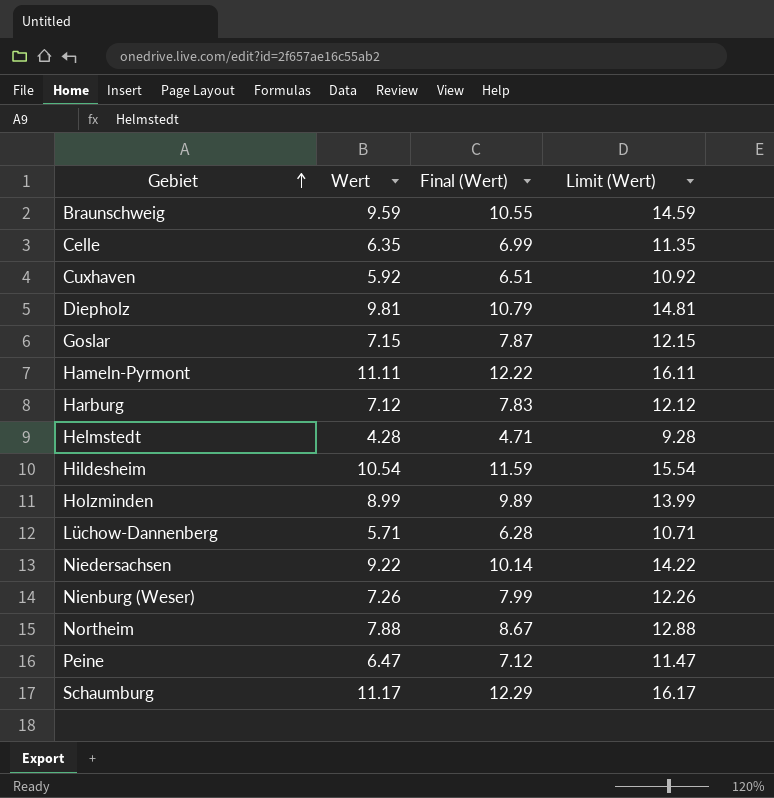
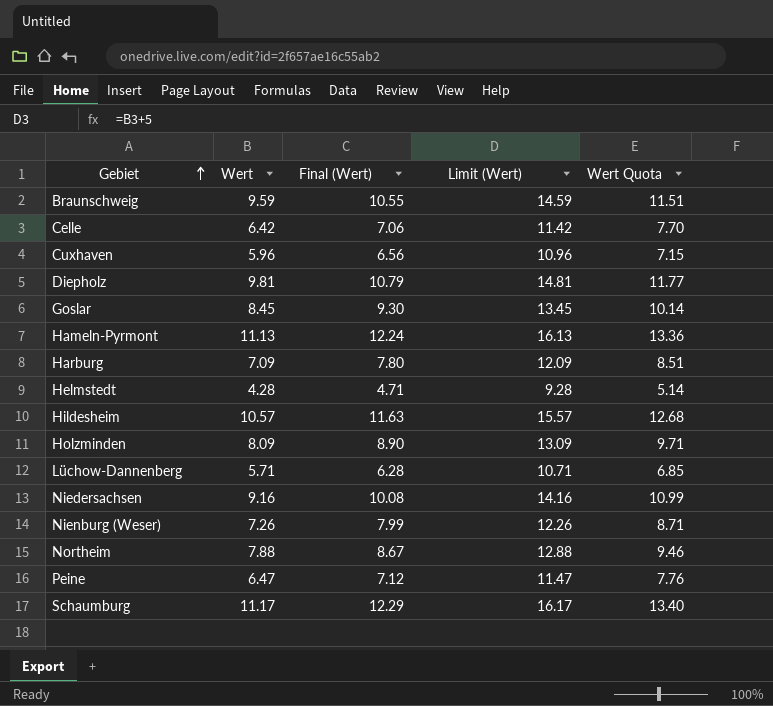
column Wert Quota | formula: none -> [Wert] * 1.2
Celle | Wert: 6.35 -> 6.42
Celle | Final (Wert): 6.99 -> 7.06
Celle | Limit (Wert): 11.35 -> 11.42
Cuxhaven | Wert: 5.92 -> 5.96
Cuxhaven | Final (Wert): 6.51 -> 6.56
Cuxhaven | Limit (Wert): 10.92 -> 10.96
Goslar | Wert: 7.15 -> 8.45
Goslar | Final (Wert): 7.87 -> 9.30
Goslar | Limit (Wert): 12.15 -> 13.45
Hameln-Pyrmont | Wert: 11.11 -> 11.13
Hameln-Pyrmont | Final (Wert): 12.22 -> 12.24
Hameln-Pyrmont | Limit (Wert): 16.11 -> 16.13
Harburg | Wert: 7.12 -> 7.09
Harburg | Final (Wert): 7.83 -> 7.80
Harburg | Limit (Wert): 12.12 -> 12.09
Hildesheim | Wert: 10.54 -> 10.57
Hildesheim | Final (Wert): 11.59 -> 11.63
Hildesheim | Limit (Wert): 15.54 -> 15.57
Holzminden | Wert: 8.99 -> 8.09
Holzminden | Final (Wert): 9.89 -> 8.90
Holzminden | Limit (Wert): 13.99 -> 13.09
Niedersachsen | Wert: 9.22 -> 9.16
Niedersachsen | Final (Wert): 10.14 -> 10.08
Niedersachsen | Limit (Wert): 14.22 -> 14.16

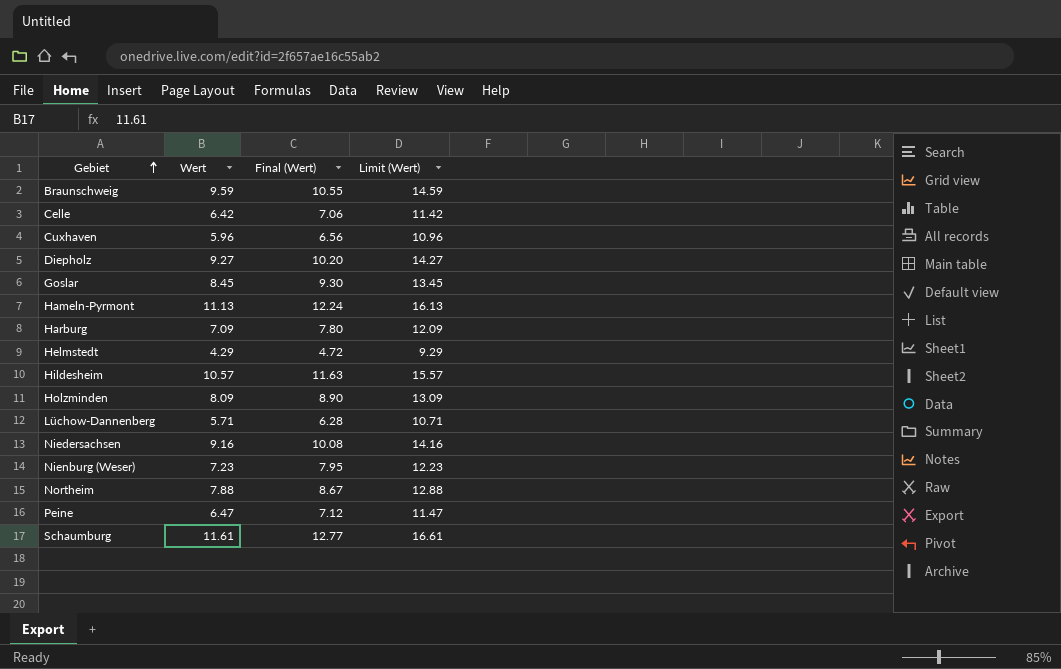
column Wert Quota | formula: [Wert] * 1.2 -> none
Diepholz | Wert: 9.81 -> 9.27
Diepholz | Final (Wert): 10.79 -> 10.20
Diepholz | Limit (Wert): 14.81 -> 14.27
Helmstedt | Wert: 4.28 -> 4.29
Helmstedt | Final (Wert): 4.71 -> 4.72
Helmstedt | Limit (Wert): 9.28 -> 9.29
Nienburg (Weser) | Wert: 7.26 -> 7.23
Nienburg (Weser) | Final (Wert): 7.99 -> 7.95
Nienburg (Weser) | Limit (Wert): 12.26 -> 12.23
Schaumburg | Wert: 11.17 -> 11.61
Schaumburg | Final (Wert): 12.29 -> 12.77
Schaumburg | Limit (Wert): 16.17 -> 16.61

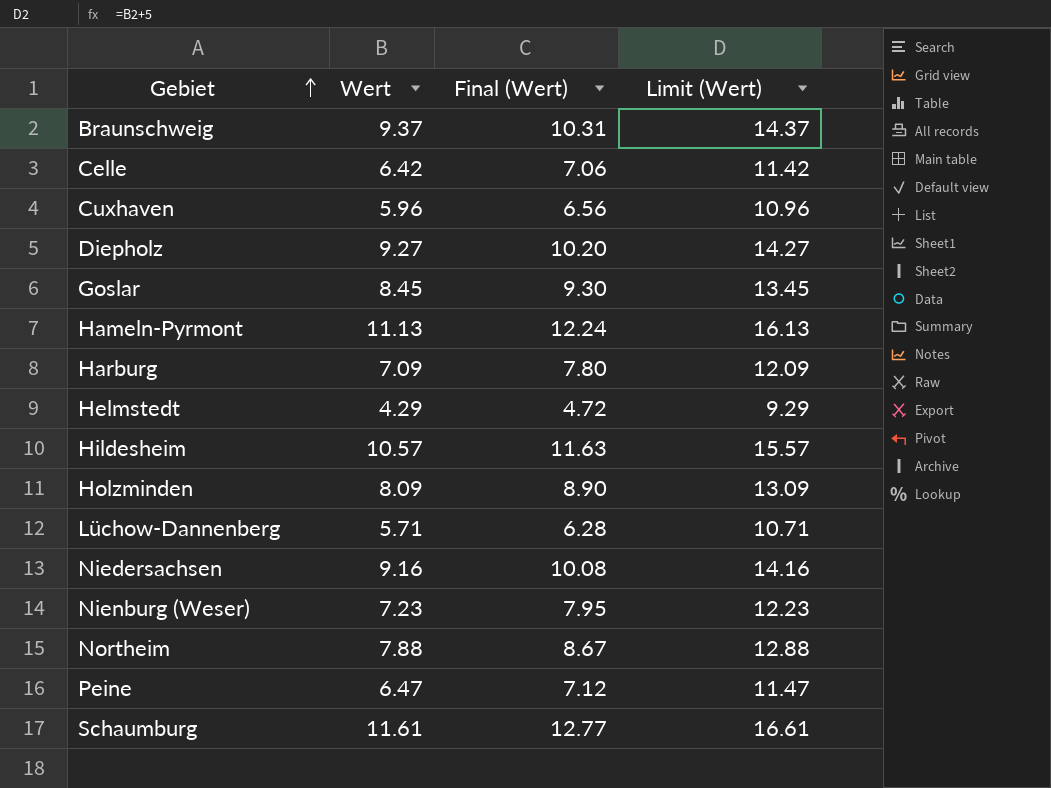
Braunschweig | Wert: 9.59 -> 9.37
Braunschweig | Final (Wert): 10.55 -> 10.31
Braunschweig | Limit (Wert): 14.59 -> 14.37

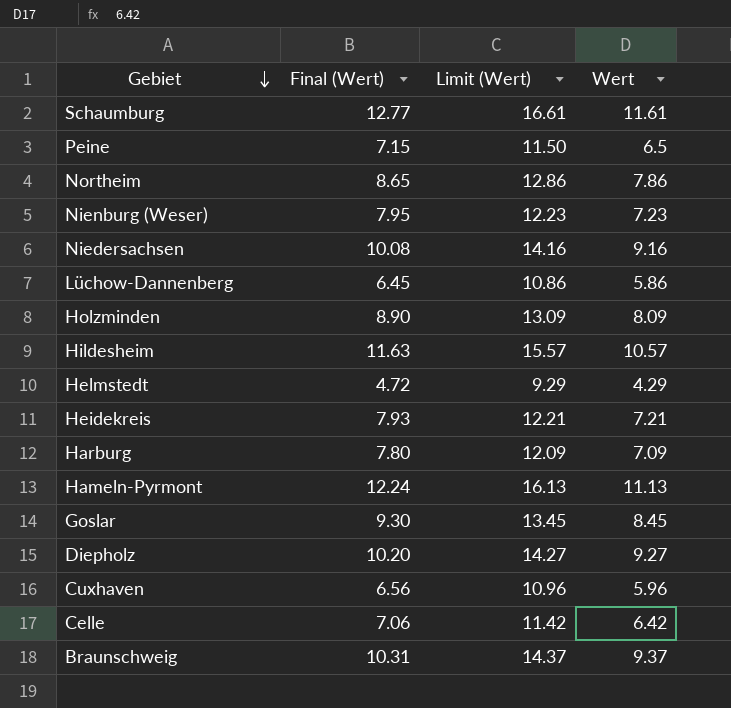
row order: Gebiet ascending -> Gebiet descending
column Wert | position: 2 -> 4
Peine | Final (Wert): 7.12 -> 7.15
Peine | Limit (Wert): 11.47 -> 11.50
Peine | Wert: 6.47 -> 6.5
Northeim | Final (Wert): 8.67 -> 8.65
Northeim | Limit (Wert): 12.88 -> 12.86
Northeim | Wert: 7.88 -> 7.86
Lüchow-Dannenberg | Final (Wert): 6.28 -> 6.45
Lüchow-Dannenberg | Limit (Wert): 10.71 -> 10.86
Lüchow-Dannenberg | Wert: 5.71 -> 5.86
row Heidekreis: none -> 7.93 | 12.21 | 7.21

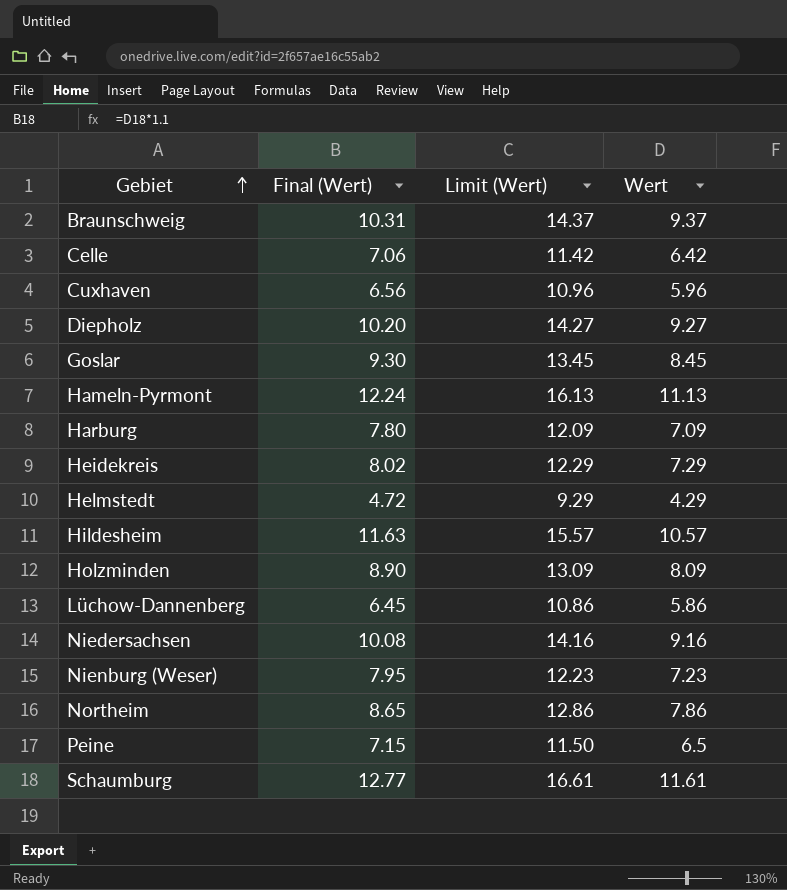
row order: Gebiet descending -> Gebiet ascending
Heidekreis | Final (Wert): 7.93 -> 8.02
Heidekreis | Limit (Wert): 12.21 -> 12.29
Heidekreis | Wert: 7.21 -> 7.29

